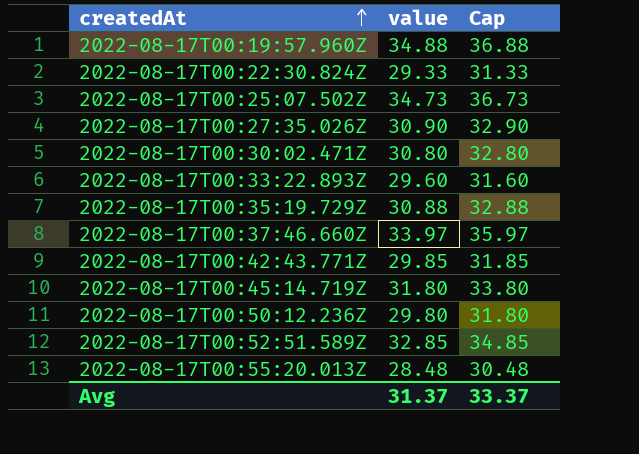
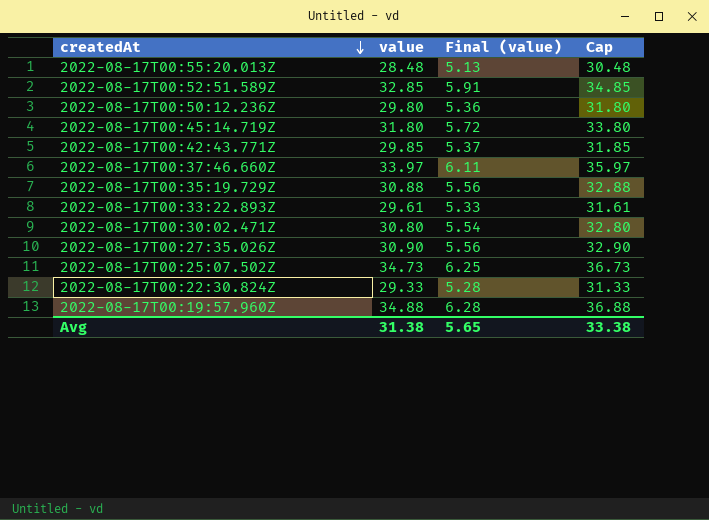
row order: createdAt ascending -> createdAt descending
column Final (value) | formula: none -> [value] * 0.18
2022-08-17T00:33:22.893Z | value: 29.60 -> 29.61
2022-08-17T00:33:22.893Z | Cap: 31.60 -> 31.61
Avg | value: 31.37 -> 31.38
Avg | Cap: 33.37 -> 33.38

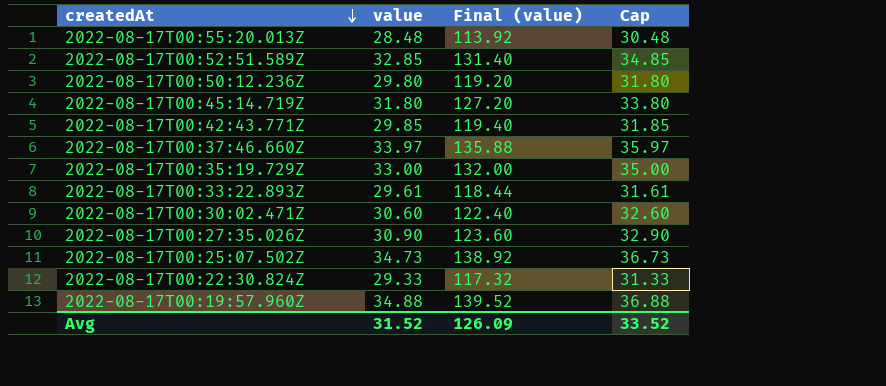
column Final (value) | formula: [value] * 0.18 -> [value] * 4
2022-08-17T00:35:19.729Z | value: 30.88 -> 33.00
2022-08-17T00:35:19.729Z | Cap: 32.88 -> 35.00
2022-08-17T00:30:02.471Z | value: 30.80 -> 30.60
2022-08-17T00:30:02.471Z | Cap: 32.80 -> 32.60
Avg | value: 31.38 -> 31.52
Avg | Final (value): 5.65 -> 126.09
Avg | Cap: 33.38 -> 33.52

